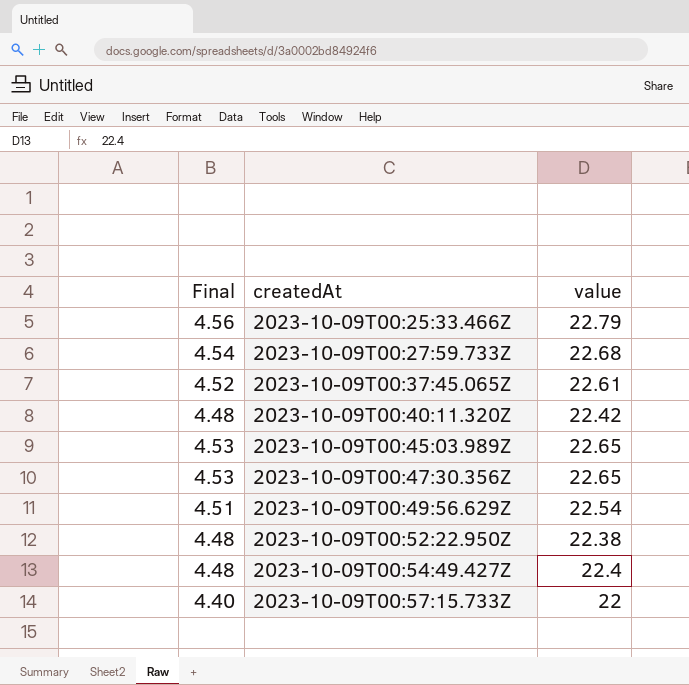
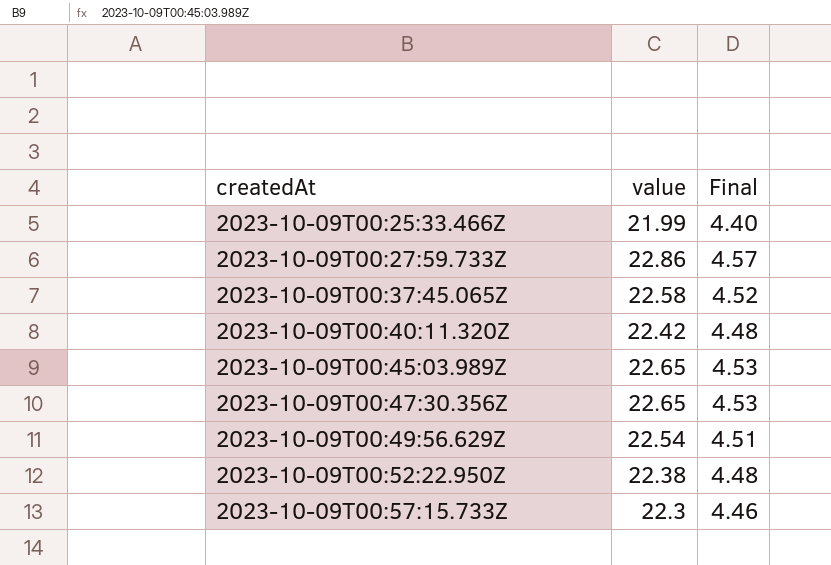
column Final | position: 1 -> 3
row 2023-10-09T00:54:49.427Z: 4.48 | 22.4 -> none
2023-10-09T00:25:33.466Z | value: 22.79 -> 21.99
2023-10-09T00:25:33.466Z | Final: 4.56 -> 4.40
2023-10-09T00:27:59.733Z | value: 22.68 -> 22.86
2023-10-09T00:27:59.733Z | Final: 4.54 -> 4.57
2023-10-09T00:37:45.065Z | value: 22.61 -> 22.58
2023-10-09T00:57:15.733Z | value: 22 -> 22.3
2023-10-09T00:57:15.733Z | Final: 4.40 -> 4.46

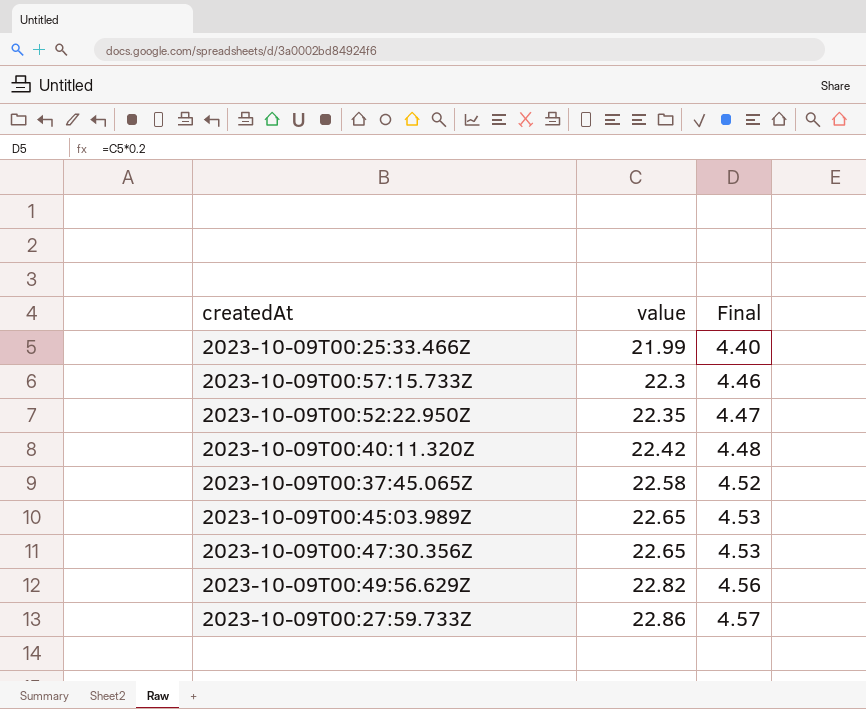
row order: createdAt ascending -> value ascending
2023-10-09T00:52:22.950Z | value: 22.38 -> 22.35
2023-10-09T00:52:22.950Z | Final: 4.48 -> 4.47
2023-10-09T00:49:56.629Z | value: 22.54 -> 22.82
2023-10-09T00:49:56.629Z | Final: 4.51 -> 4.56

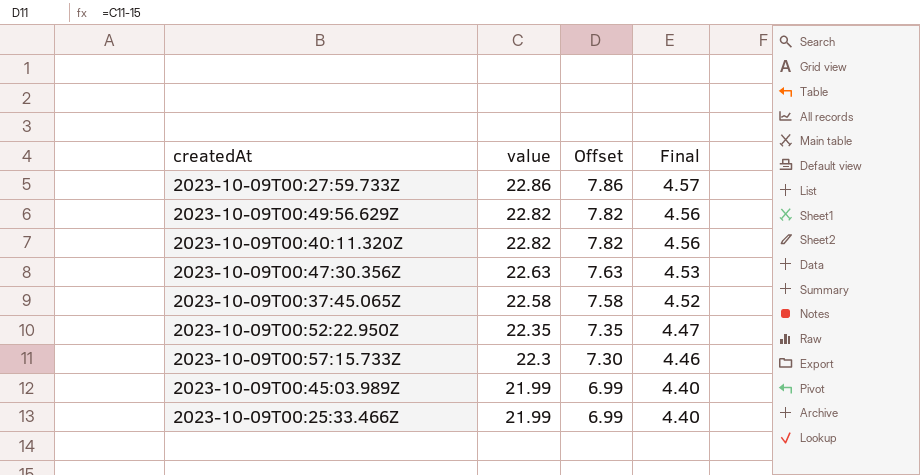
row order: value ascending -> value descending
column Offset | formula: none -> [value] - 15
2023-10-09T00:40:11.320Z | value: 22.42 -> 22.82
2023-10-09T00:40:11.320Z | Final: 4.48 -> 4.56
2023-10-09T00:47:30.356Z | value: 22.65 -> 22.63
2023-10-09T00:45:03.989Z | value: 22.65 -> 21.99
2023-10-09T00:45:03.989Z | Final: 4.53 -> 4.40

